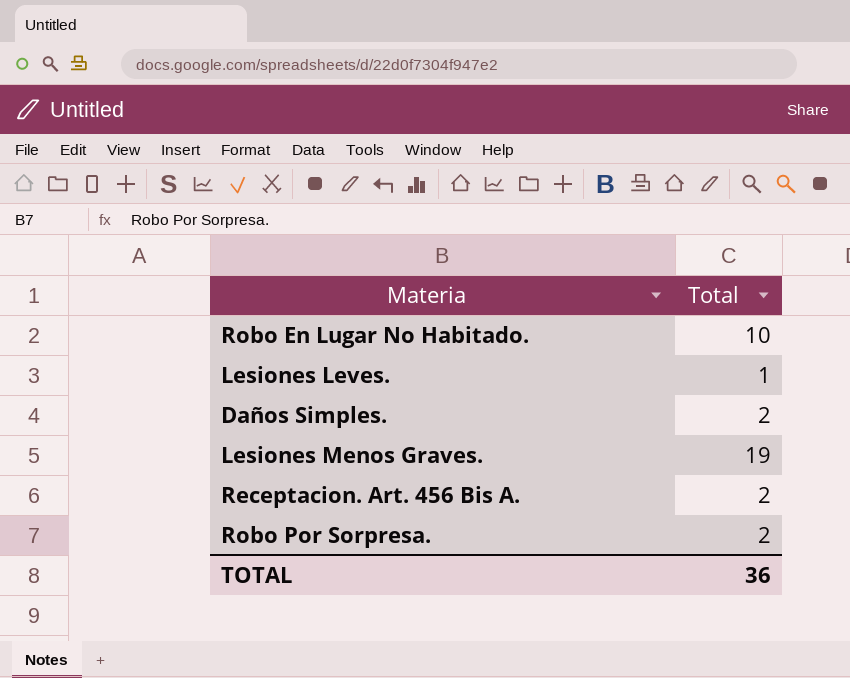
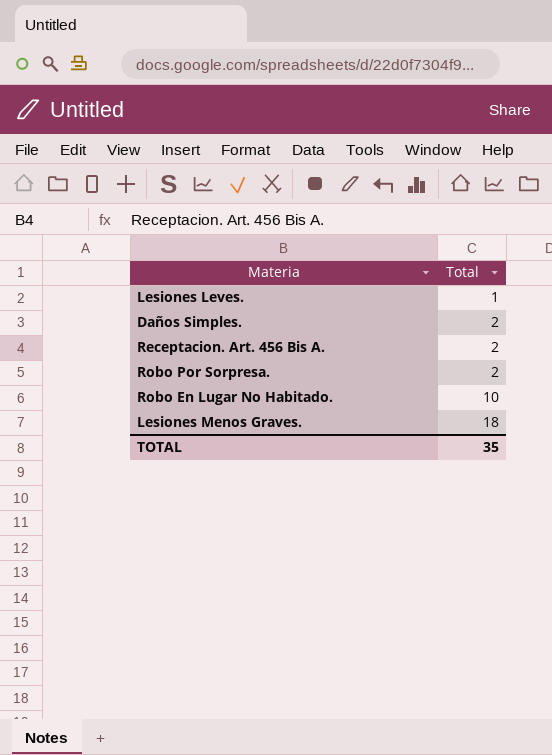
row order: none -> Total ascending
Lesiones Menos Graves. | Total: 19 -> 18
TOTAL | Total: 36 -> 35

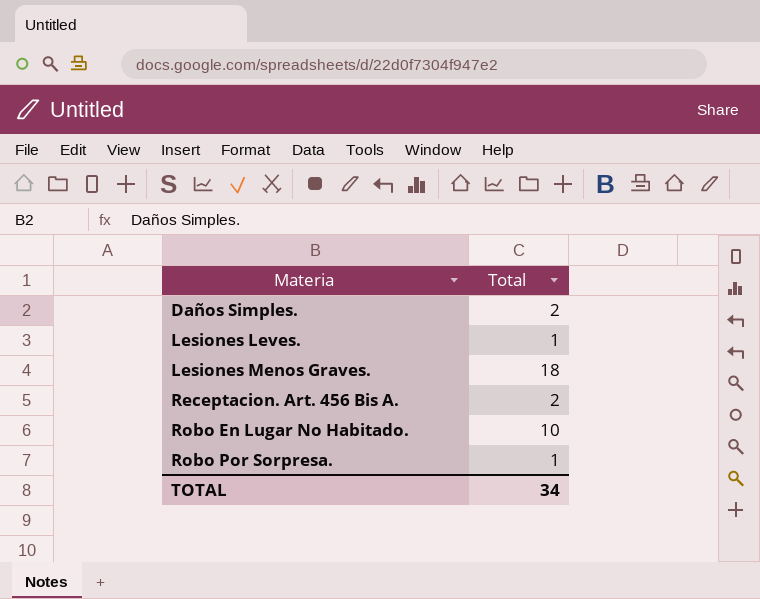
row order: Total ascending -> Materia ascending
Robo Por Sorpresa. | Total: 2 -> 1
TOTAL | Total: 35 -> 34

